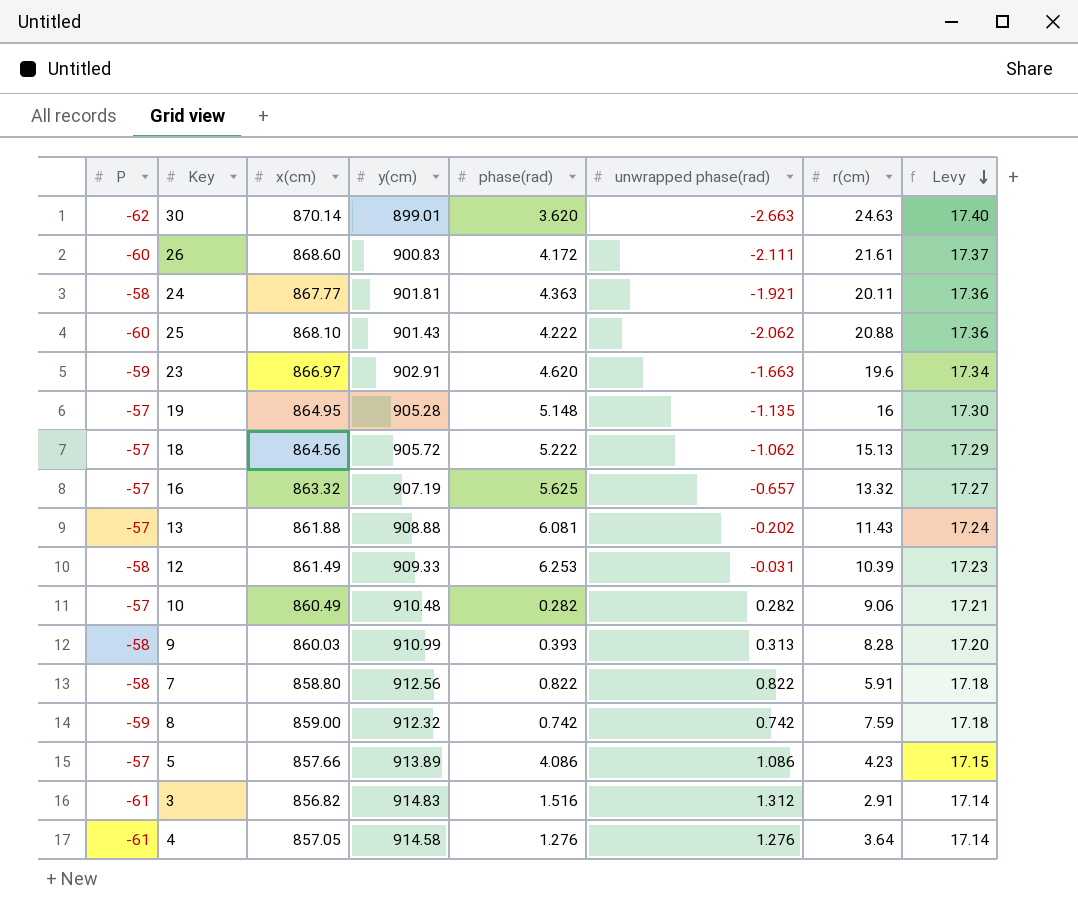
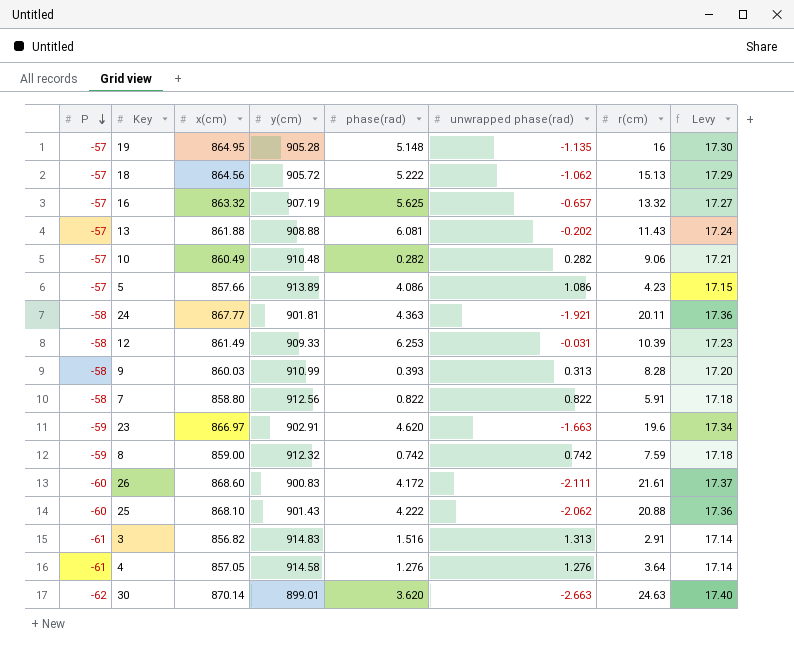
row order: Levy descending -> P descending
3 | unwrapped phase(rad): 1.312 -> 1.313

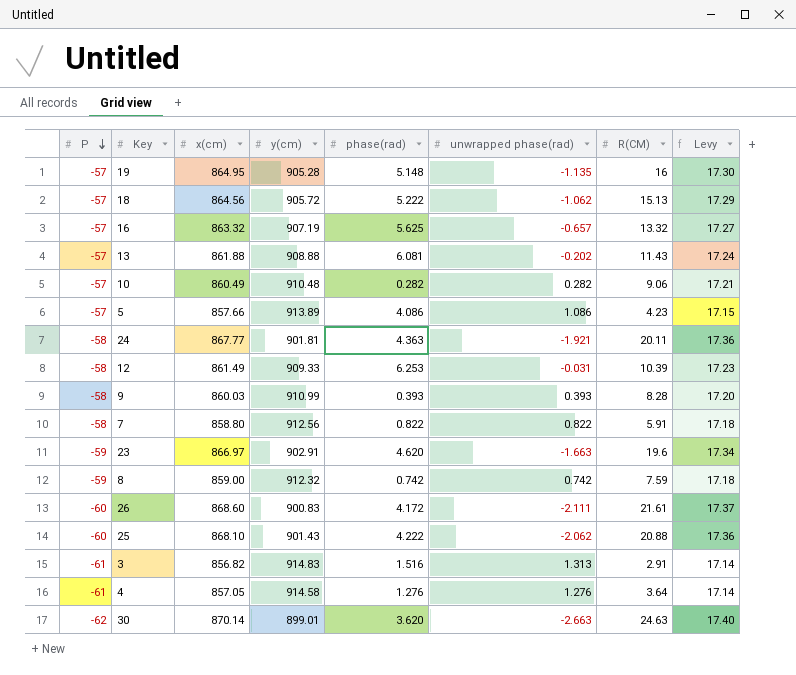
column name: r(cm) -> R(CM)
9 | unwrapped phase(rad): 0.313 -> 0.393

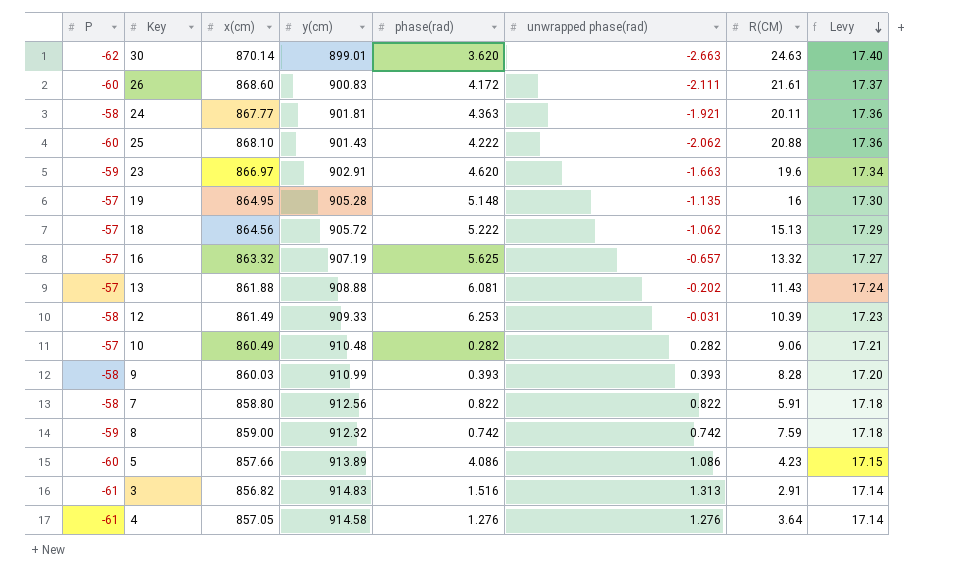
row order: P descending -> Levy descending
5 | P: -57 -> -60

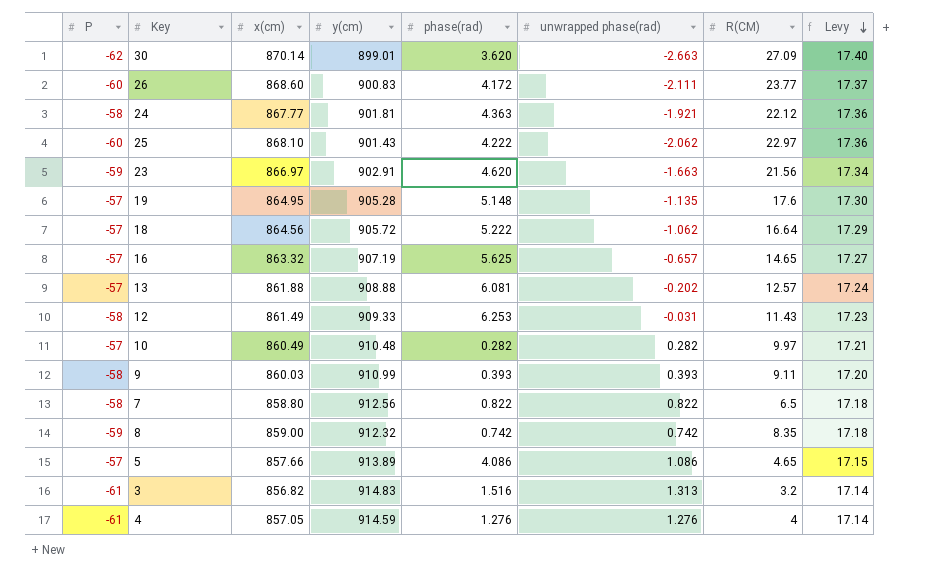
30 | R(CM): 24.63 -> 27.09
26 | R(CM): 21.61 -> 23.77
24 | R(CM): 20.11 -> 22.12
25 | R(CM): 20.88 -> 22.97
23 | R(CM): 19.6 -> 21.56
19 | R(CM): 16 -> 17.6
18 | R(CM): 15.13 -> 16.64
16 | R(CM): 13.32 -> 14.65
13 | R(CM): 11.43 -> 12.57
12 | R(CM): 10.39 -> 11.43
10 | R(CM): 9.06 -> 9.97
9 | R(CM): 8.28 -> 9.11
7 | R(CM): 5.91 -> 6.5
8 | R(CM): 7.59 -> 8.35
5 | P: -60 -> -57
5 | R(CM): 4.23 -> 4.65
3 | R(CM): 2.91 -> 3.2
4 | y(cm): 914.58 -> 914.59
4 | R(CM): 3.64 -> 4

